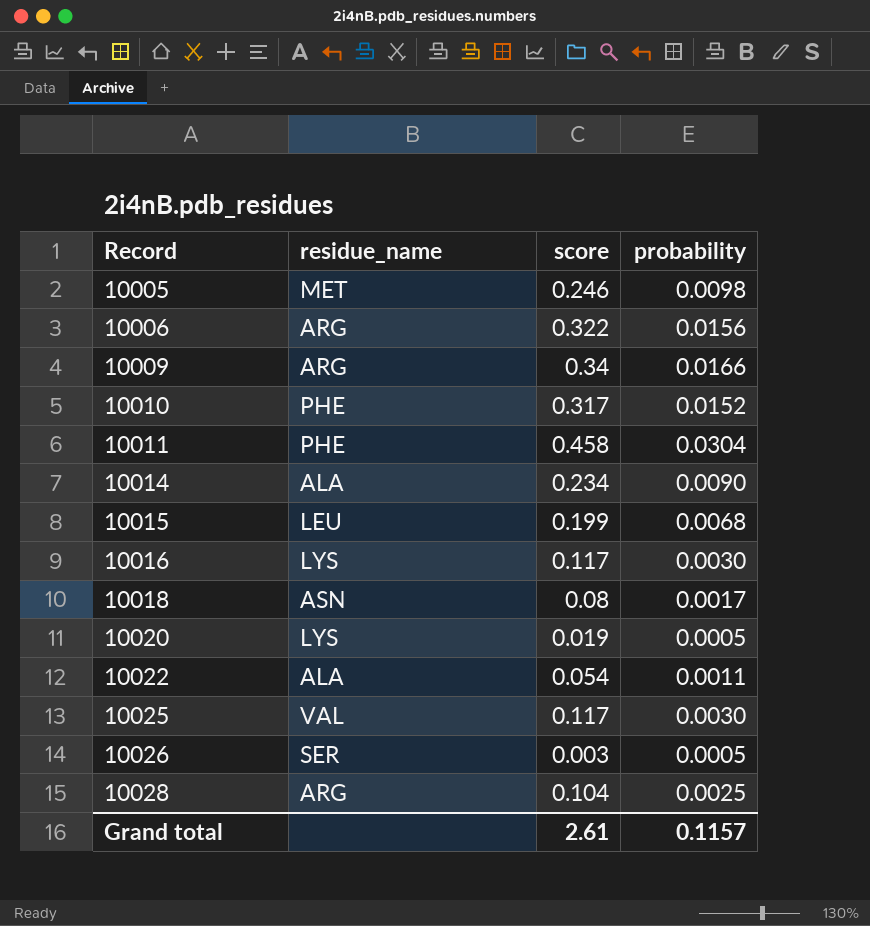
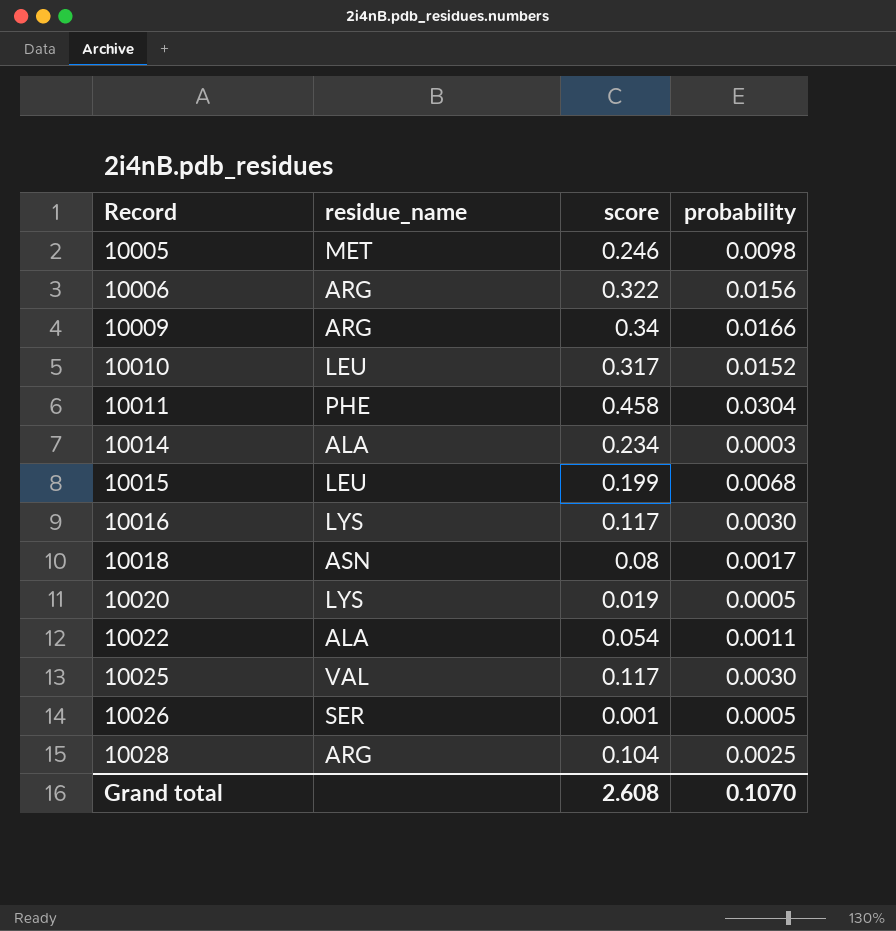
10010 | residue_name: PHE -> LEU
10014 | probability: 0.0090 -> 0.0003
10026 | score: 0.003 -> 0.001
Grand total | score: 2.61 -> 2.608
Grand total | probability: 0.1157 -> 0.1070

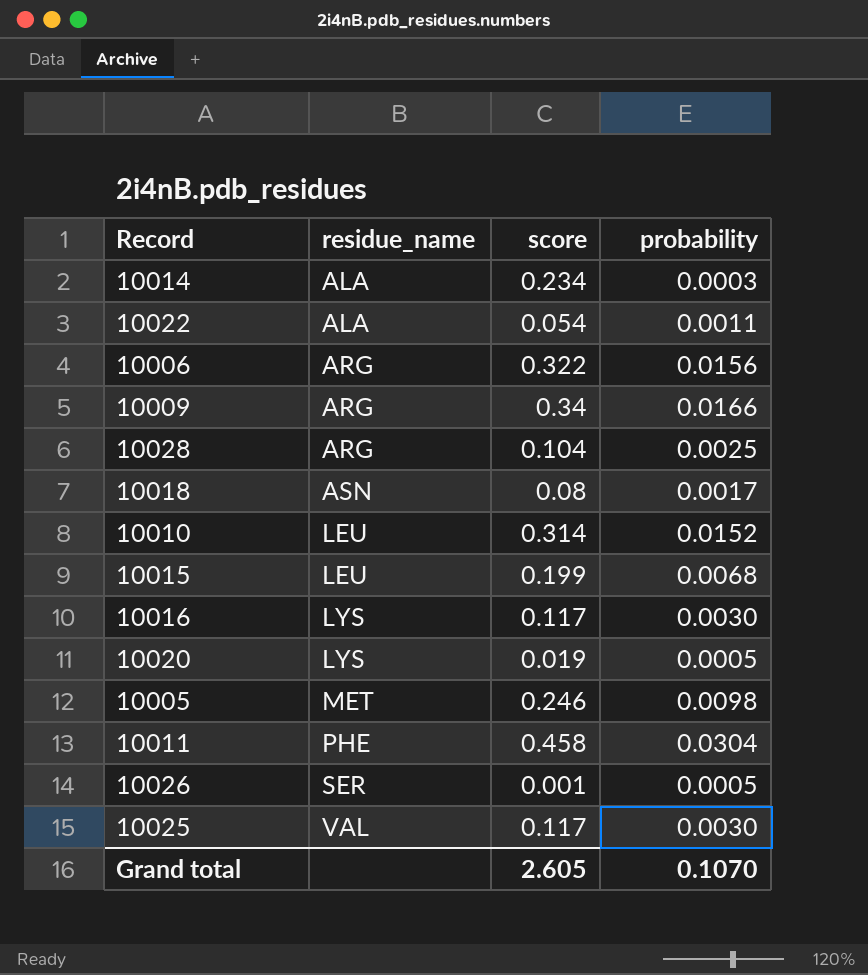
row order: Record ascending -> residue_name ascending
10010 | score: 0.317 -> 0.314
Grand total | score: 2.608 -> 2.605

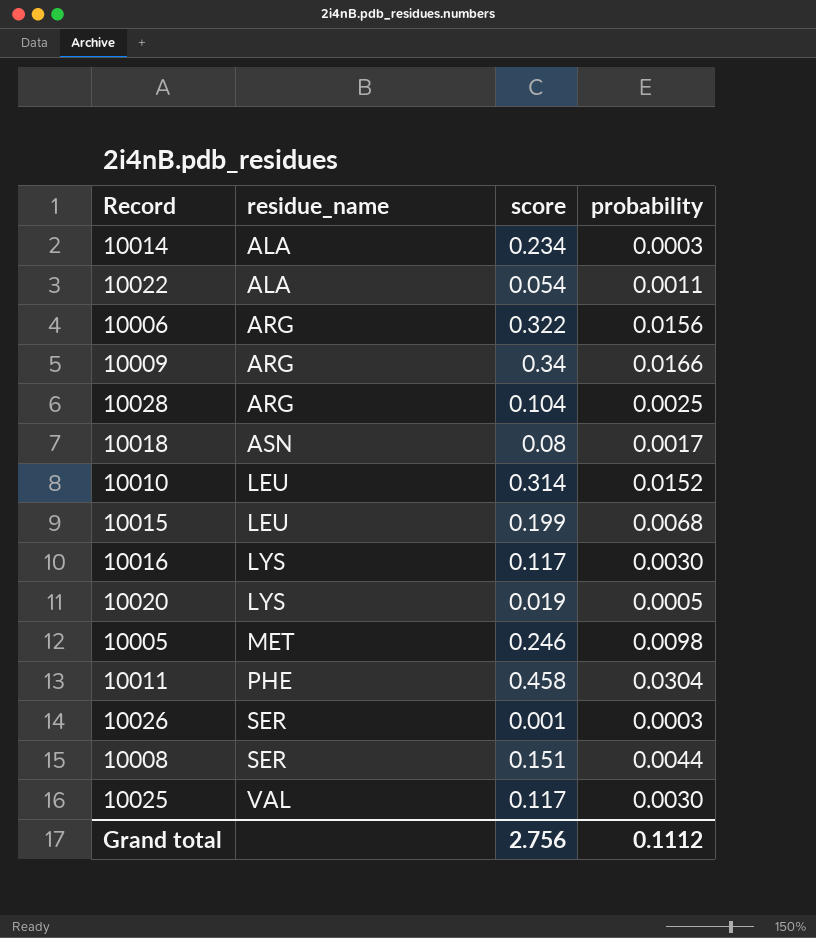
10026 | probability: 0.0005 -> 0.0003
row 10008: none -> SER | 0.151 | 0.0044
Grand total | score: 2.605 -> 2.756
Grand total | probability: 0.1070 -> 0.1112

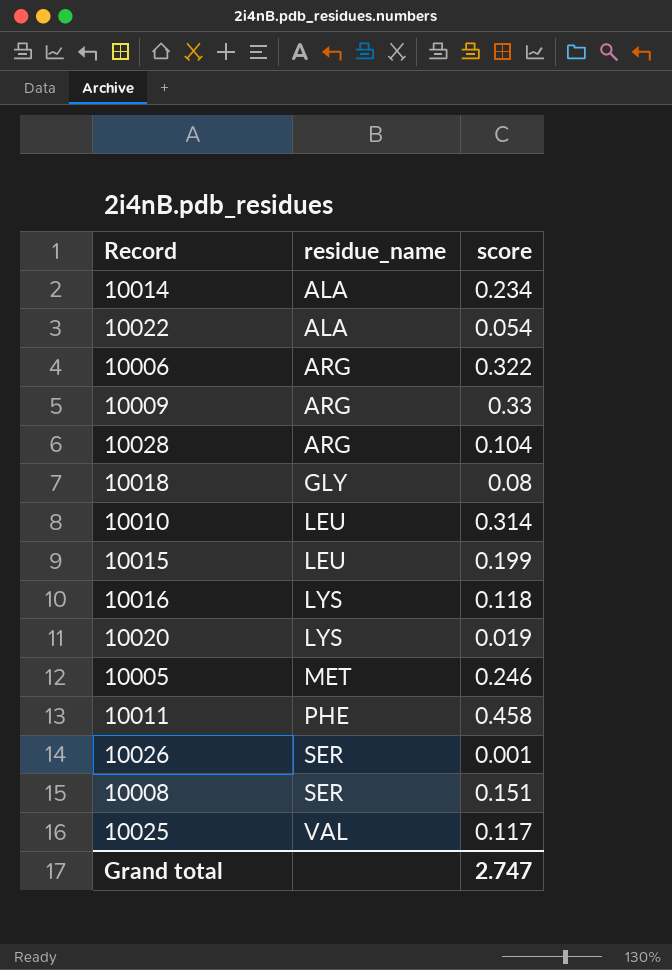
column probability | position: 4 -> none
10009 | score: 0.34 -> 0.33
10018 | residue_name: ASN -> GLY
10016 | score: 0.117 -> 0.118
Grand total | score: 2.756 -> 2.747

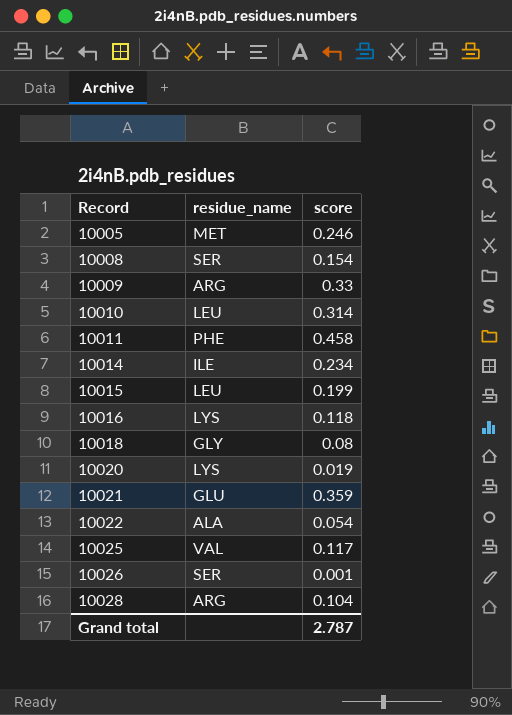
row order: residue_name ascending -> Record ascending
row 10006: ARG | 0.322 -> none
10008 | score: 0.151 -> 0.154
10014 | residue_name: ALA -> ILE
row 10021: none -> GLU | 0.359
Grand total | score: 2.747 -> 2.787

